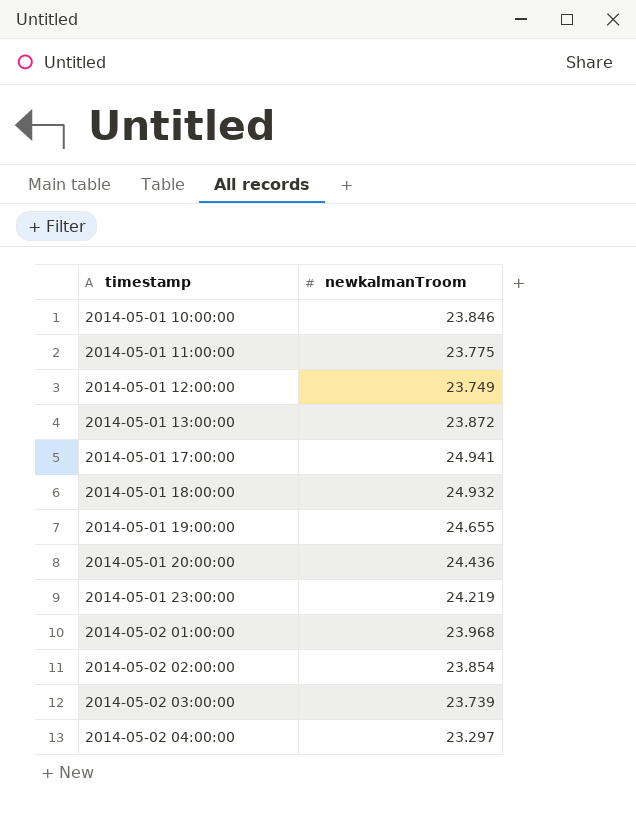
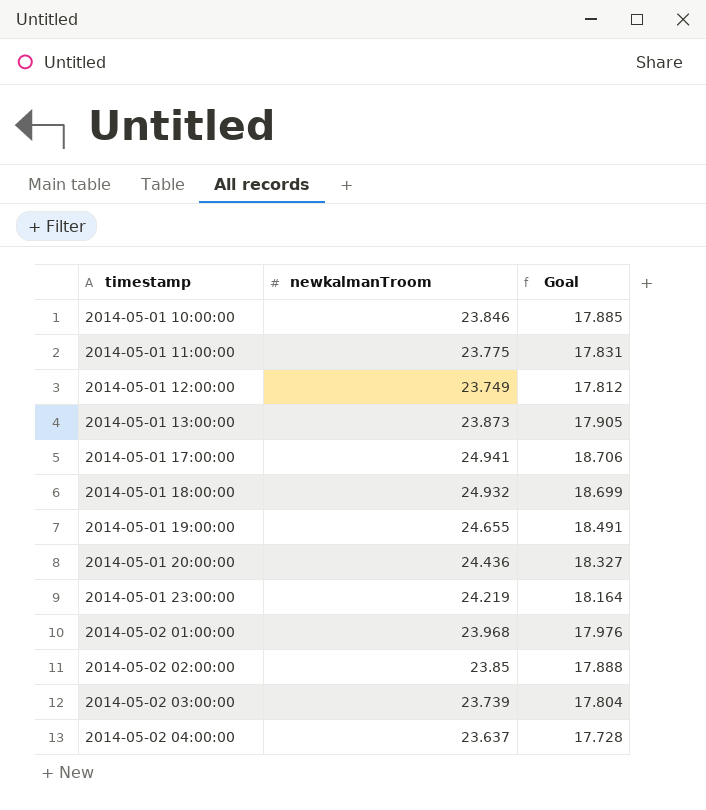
column Goal | formula: none -> [newkalmanTroom] * 0.75
2014-05-01 13:00:00 | newkalmanTroom: 23.872 -> 23.873
2014-05-02 02:00:00 | newkalmanTroom: 23.854 -> 23.85
2014-05-02 04:00:00 | newkalmanTroom: 23.297 -> 23.637

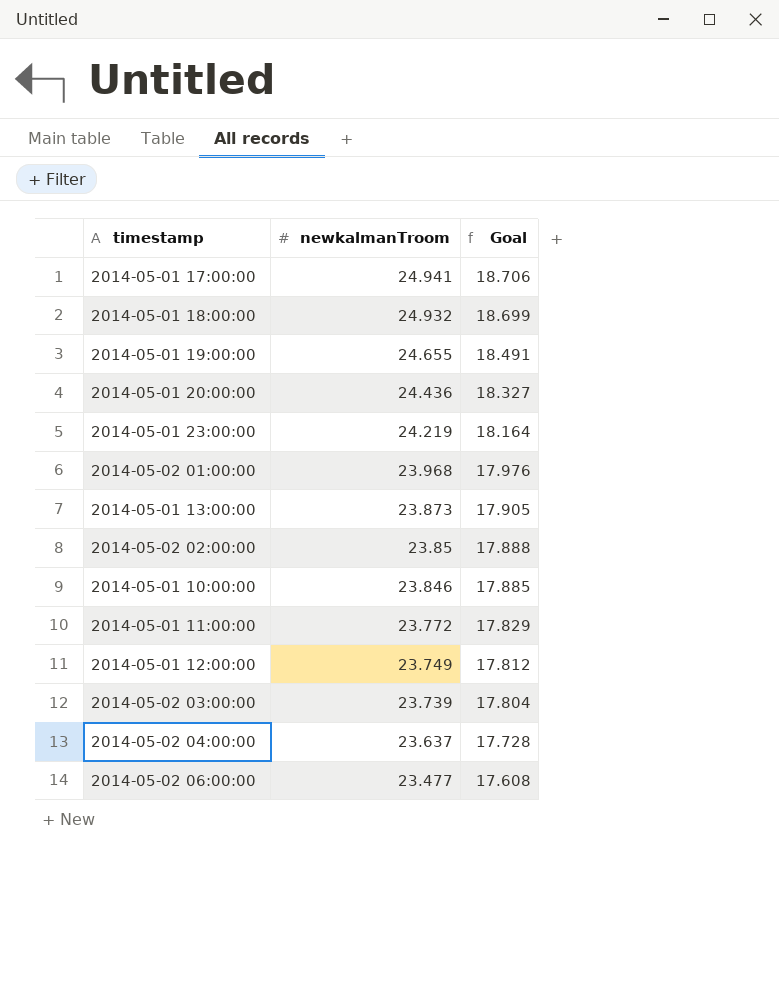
row order: timestamp ascending -> newkalmanTroom descending
2014-05-01 11:00:00 | newkalmanTroom: 23.775 -> 23.772
2014-05-01 11:00:00 | Goal: 17.831 -> 17.829
row 2014-05-02 06:00:00: none -> 23.477 | 17.608

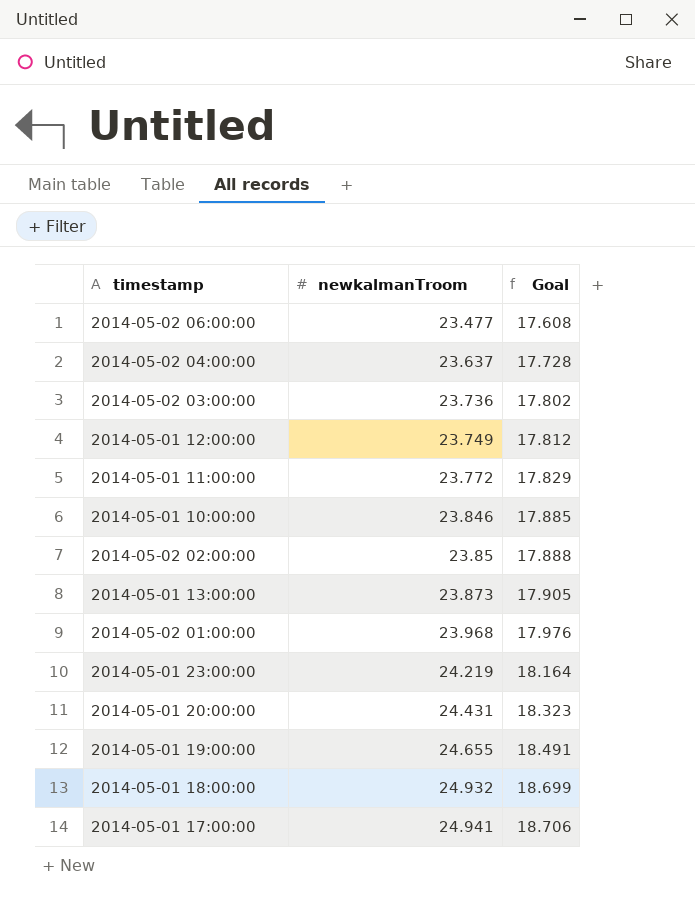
row order: newkalmanTroom descending -> newkalmanTroom ascending
2014-05-02 03:00:00 | newkalmanTroom: 23.739 -> 23.736
2014-05-02 03:00:00 | Goal: 17.804 -> 17.802
2014-05-01 20:00:00 | newkalmanTroom: 24.436 -> 24.431
2014-05-01 20:00:00 | Goal: 18.327 -> 18.323

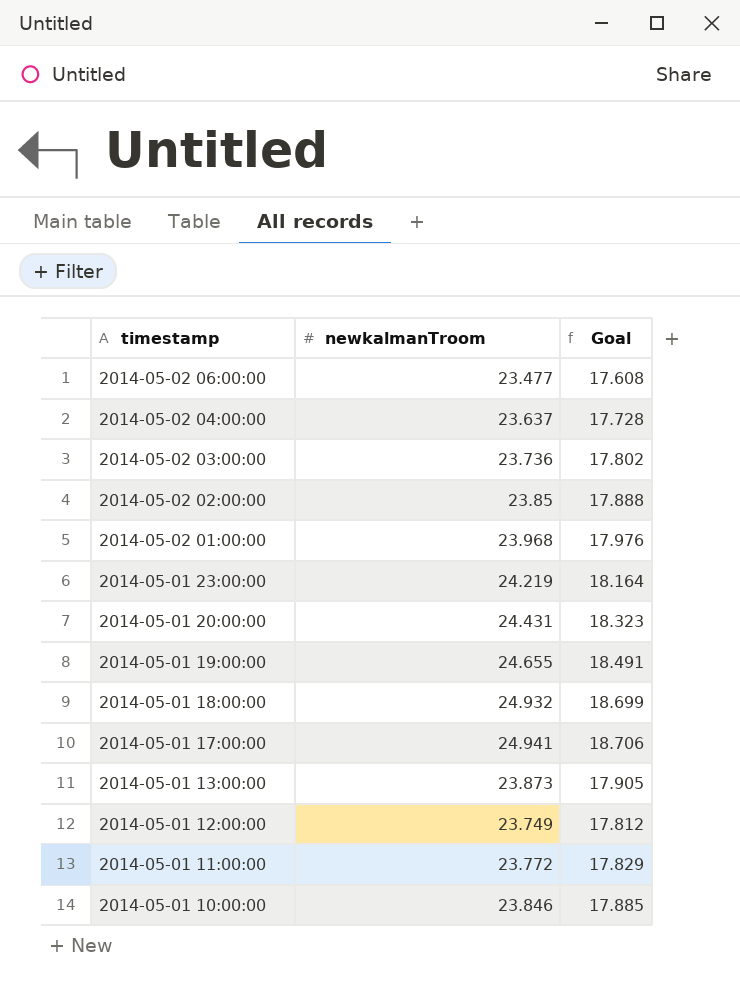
row order: newkalmanTroom ascending -> timestamp descending

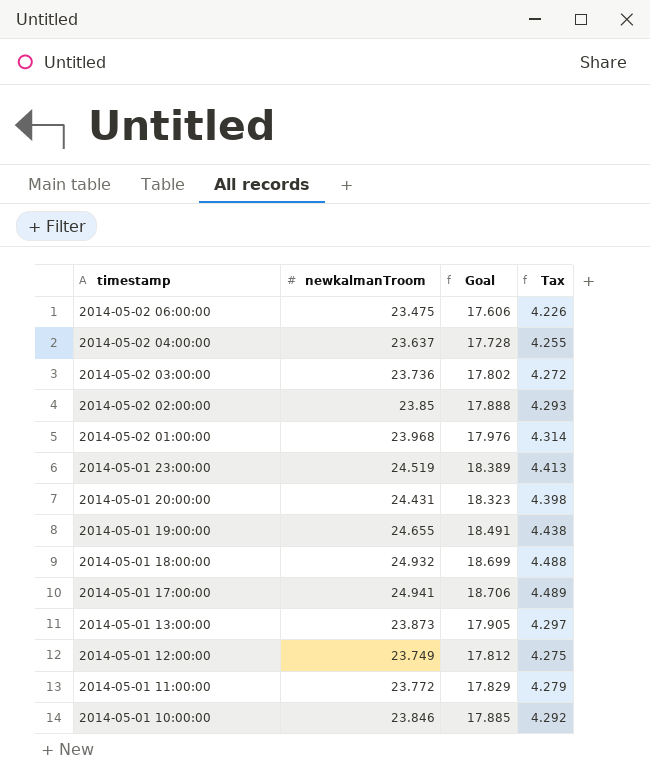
column Tax | formula: none -> [newkalmanTroom] * 0.18
2014-05-02 06:00:00 | newkalmanTroom: 23.477 -> 23.475
2014-05-02 06:00:00 | Goal: 17.608 -> 17.606
2014-05-01 23:00:00 | newkalmanTroom: 24.219 -> 24.519
2014-05-01 23:00:00 | Goal: 18.164 -> 18.389

